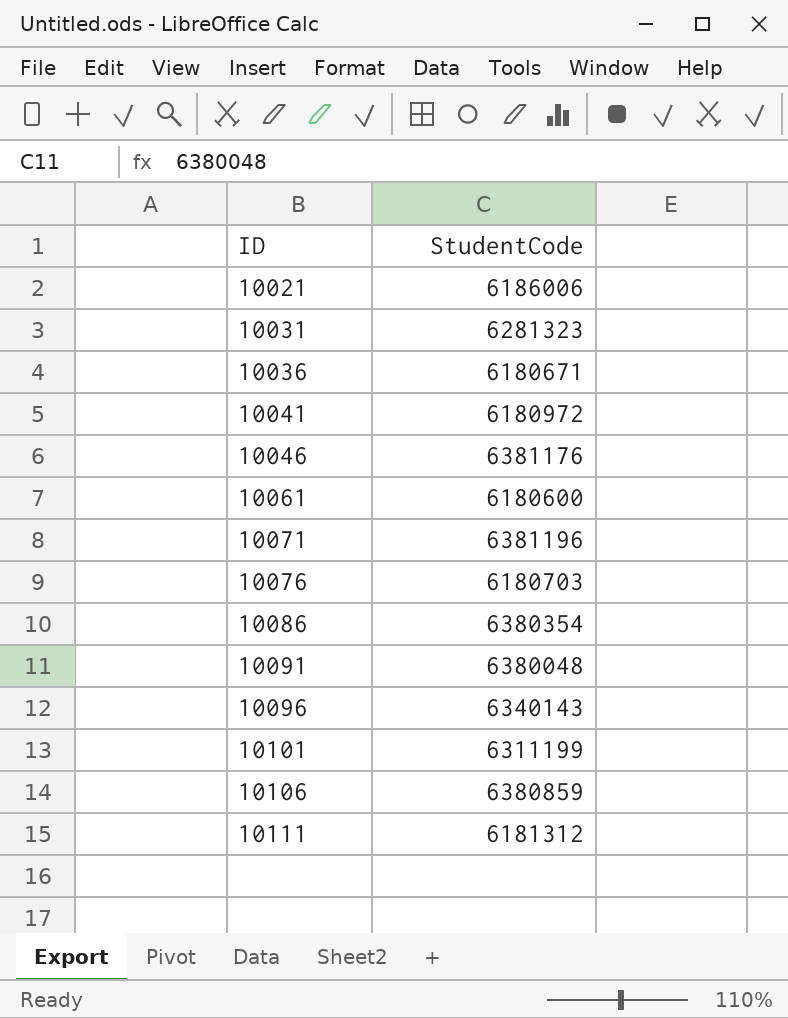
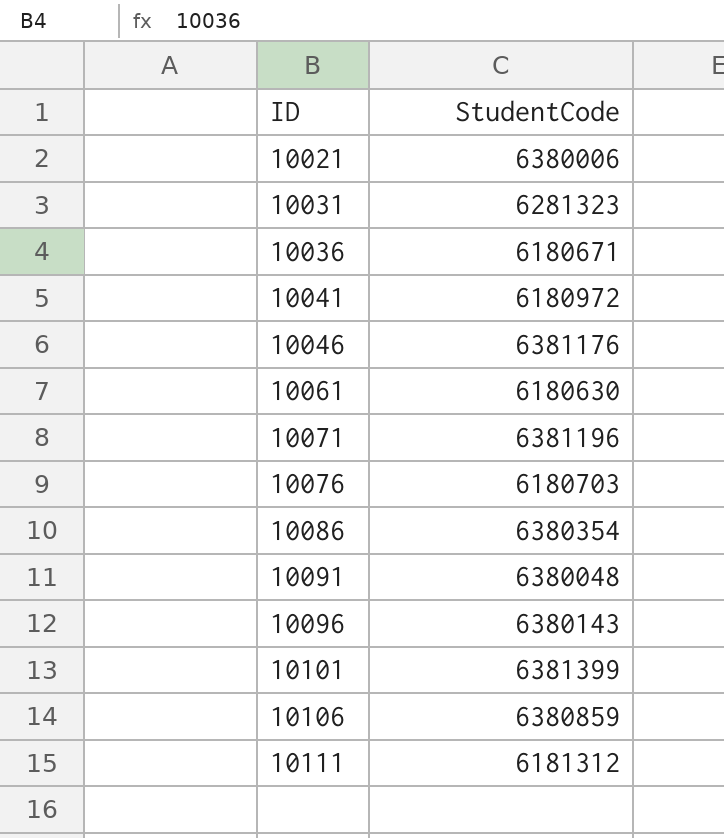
10021 | StudentCode: 6186006 -> 6380006
10061 | StudentCode: 6180600 -> 6180630
10096 | StudentCode: 6340143 -> 6380143
10101 | StudentCode: 6311199 -> 6381399

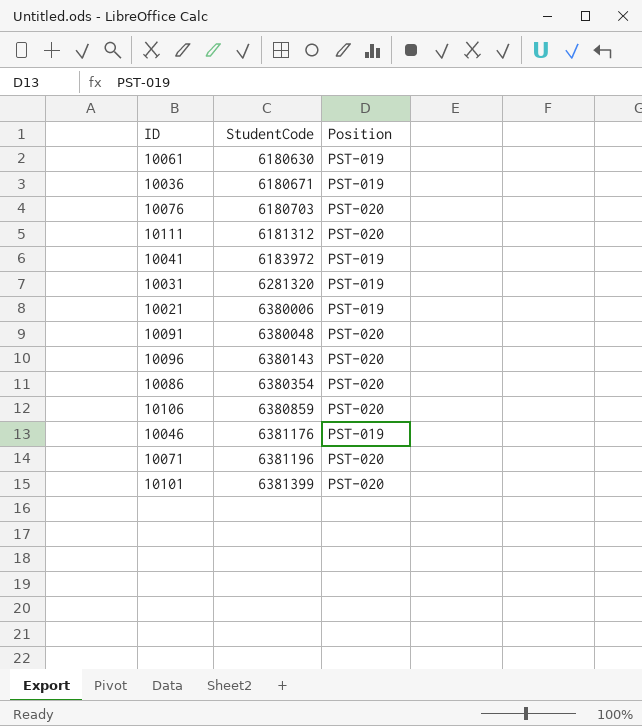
row order: ID ascending -> StudentCode ascending
column Position | position: none -> 3
10041 | StudentCode: 6180972 -> 6183972
10031 | StudentCode: 6281323 -> 6281320

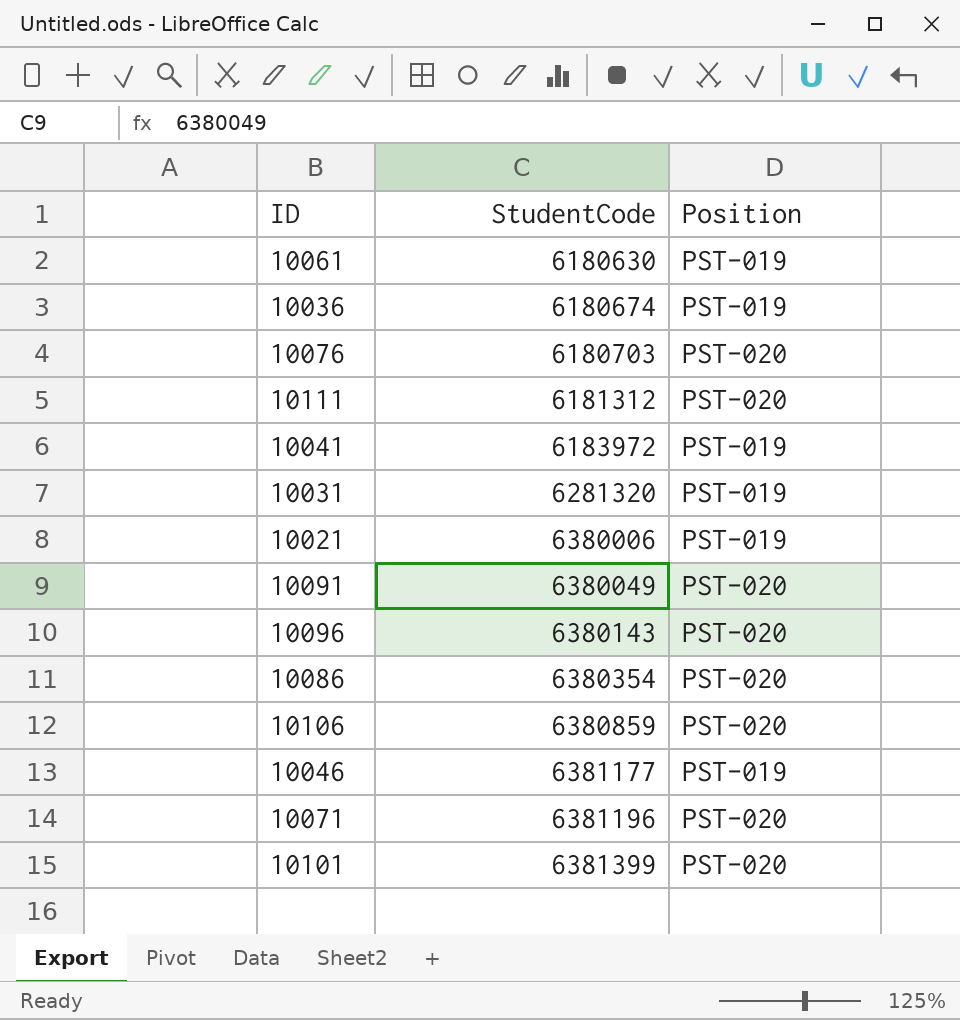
10036 | StudentCode: 6180671 -> 6180674
10091 | StudentCode: 6380048 -> 6380049
10046 | StudentCode: 6381176 -> 6381177

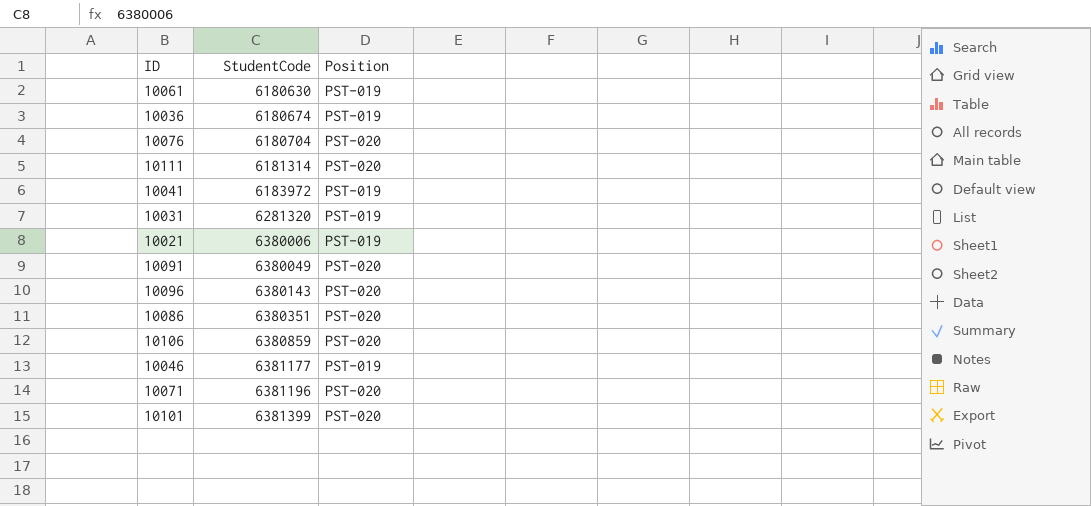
10076 | StudentCode: 6180703 -> 6180704
10111 | StudentCode: 6181312 -> 6181314
10086 | StudentCode: 6380354 -> 6380351

